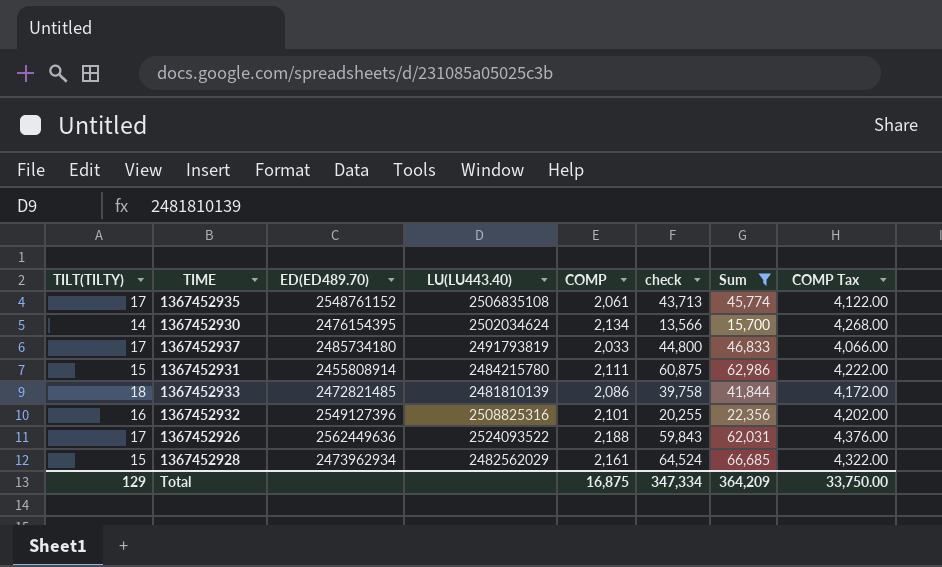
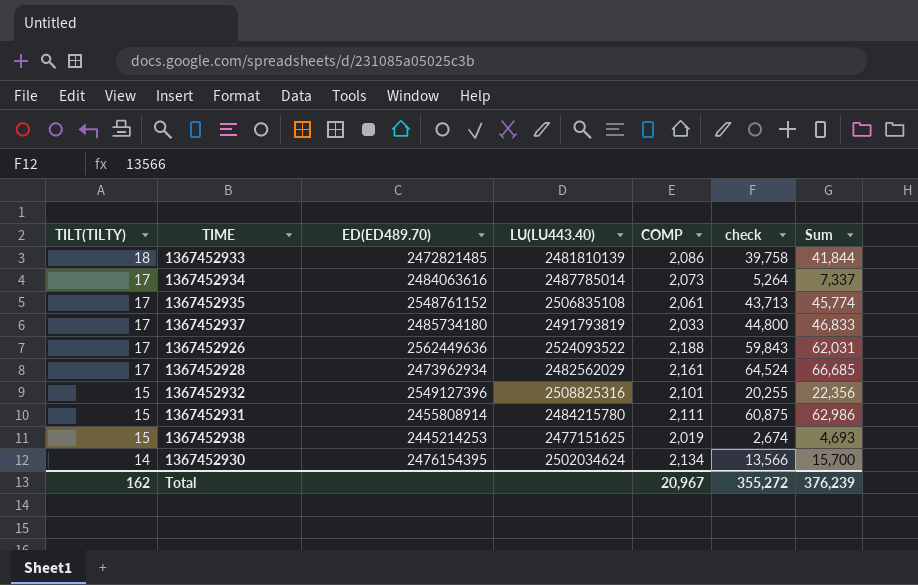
filter: Sum >= 15,700 -> none
row order: none -> TILT(TILTY) descending
column COMP Tax | formula: [COMP] * 2 -> none
1367452928 | TILT(TILTY): 15 -> 17
1367452932 | TILT(TILTY): 16 -> 15
Total | TILT(TILTY): 129 -> 162
Total | COMP: 16,875 -> 20,967
Total | check: 347,334 -> 355,272
Total | Sum: 364,209 -> 376,239

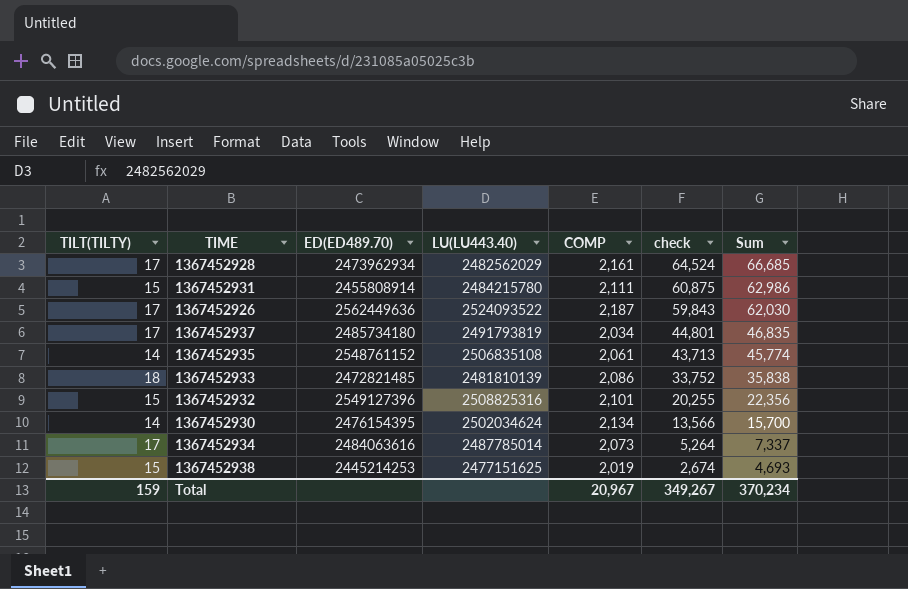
row order: TILT(TILTY) descending -> check descending
1367452926 | COMP: 2,188 -> 2,187
1367452926 | Sum: 62,031 -> 62,030
1367452937 | COMP: 2,033 -> 2,034
1367452937 | check: 44,800 -> 44,801
1367452937 | Sum: 46,833 -> 46,835
1367452935 | TILT(TILTY): 17 -> 14
1367452933 | check: 39,758 -> 33,752
1367452933 | Sum: 41,844 -> 35,838
Total | TILT(TILTY): 162 -> 159
Total | check: 355,272 -> 349,267
Total | Sum: 376,239 -> 370,234

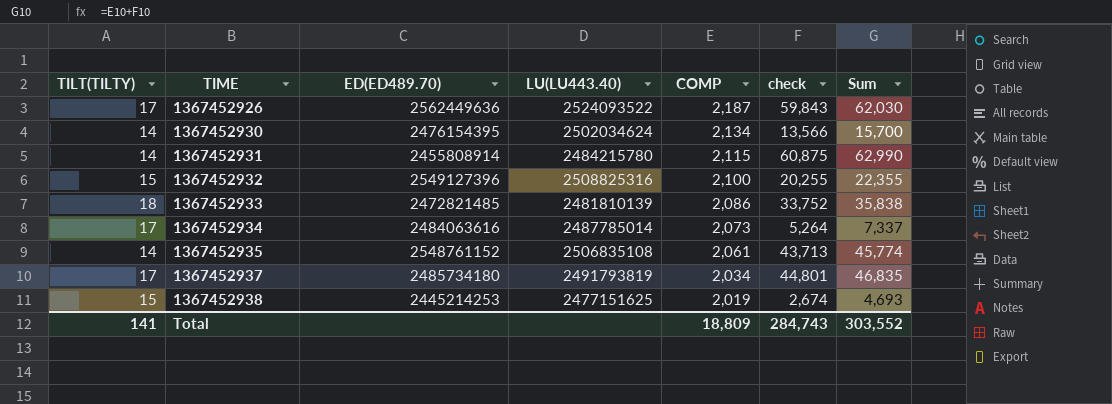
row order: check descending -> TIME ascending
row 1367452928: 17 | 2473962934 | 2482562029 | 2,161 | 64,524 | 66,685 -> none
1367452931 | TILT(TILTY): 15 -> 14
1367452931 | COMP: 2,111 -> 2,115
1367452931 | Sum: 62,986 -> 62,990
1367452932 | COMP: 2,101 -> 2,100
1367452932 | Sum: 22,356 -> 22,355
Total | TILT(TILTY): 159 -> 141
Total | COMP: 20,967 -> 18,809
Total | check: 349,267 -> 284,743
Total | Sum: 370,234 -> 303,552

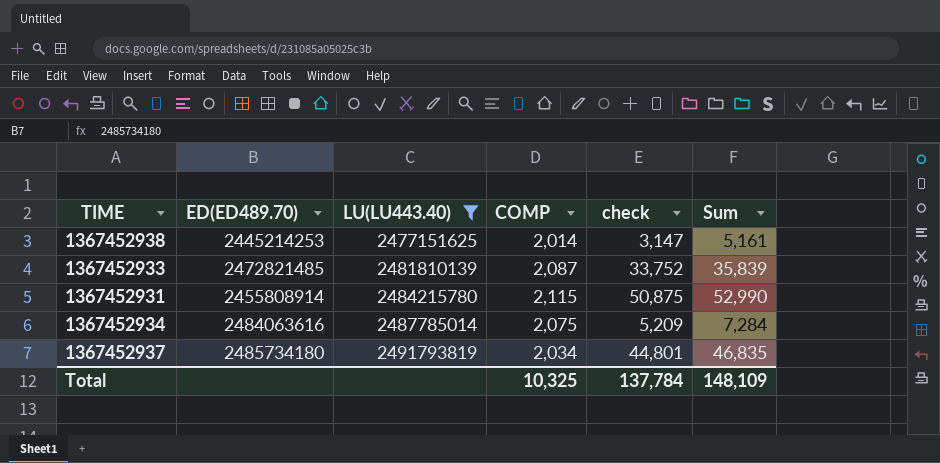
filter: none -> LU(LU443.40) <= 2491793819
row order: TIME ascending -> LU(LU443.40) ascending
column TILT(TILTY) | position: 1 -> none
1367452938 | COMP: 2,019 -> 2,014
1367452938 | check: 2,674 -> 3,147
1367452938 | Sum: 4,693 -> 5,161
1367452933 | COMP: 2,086 -> 2,087
1367452933 | Sum: 35,838 -> 35,839
1367452931 | check: 60,875 -> 50,875
1367452931 | Sum: 62,990 -> 52,990
1367452934 | COMP: 2,073 -> 2,075
1367452934 | check: 5,264 -> 5,209
1367452934 | Sum: 7,337 -> 7,284
Total | COMP: 18,809 -> 10,325
Total | check: 284,743 -> 137,784
Total | Sum: 303,552 -> 148,109

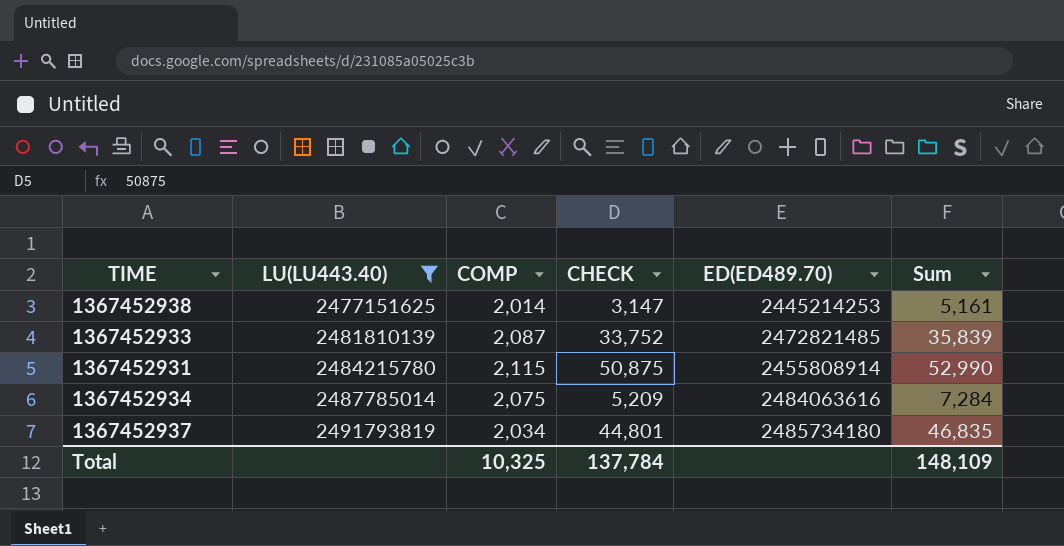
column name: check -> CHECK
column ED(ED489.70) | position: 2 -> 5

